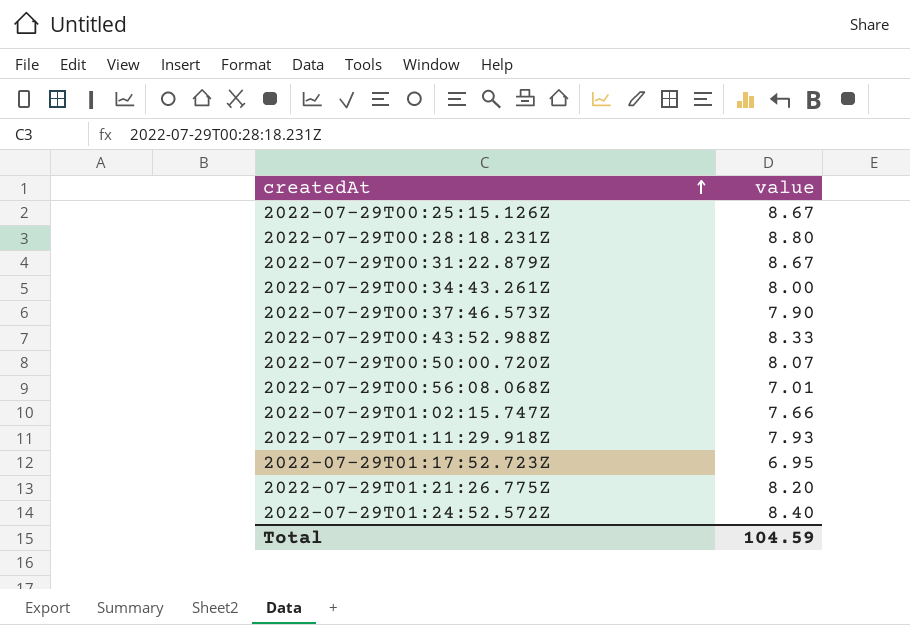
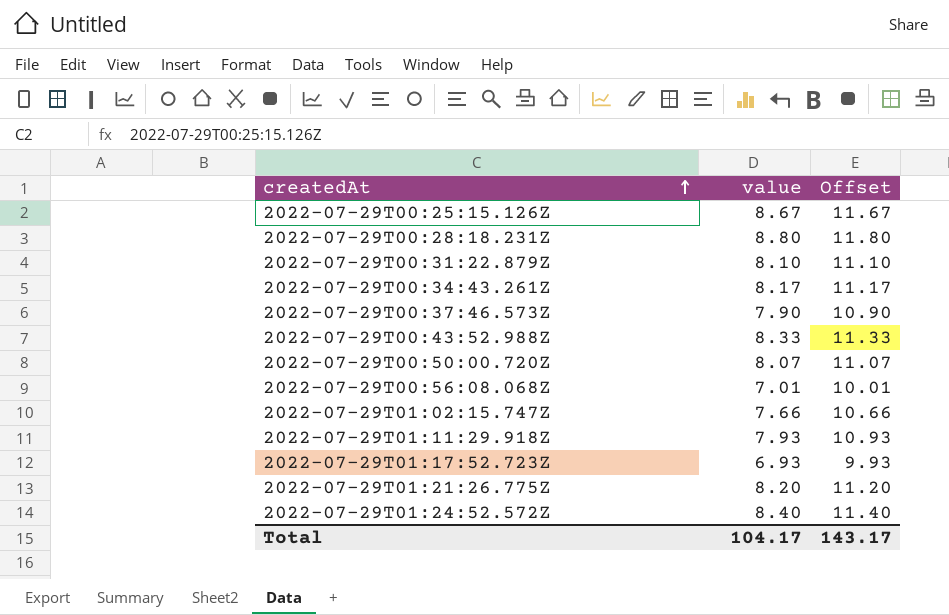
column Offset | formula: none -> [value] + 3
2022-07-29T00:31:22.879Z | value: 8.67 -> 8.10
2022-07-29T00:34:43.261Z | value: 8.00 -> 8.17
2022-07-29T01:17:52.723Z | value: 6.95 -> 6.93
Total | value: 104.59 -> 104.17

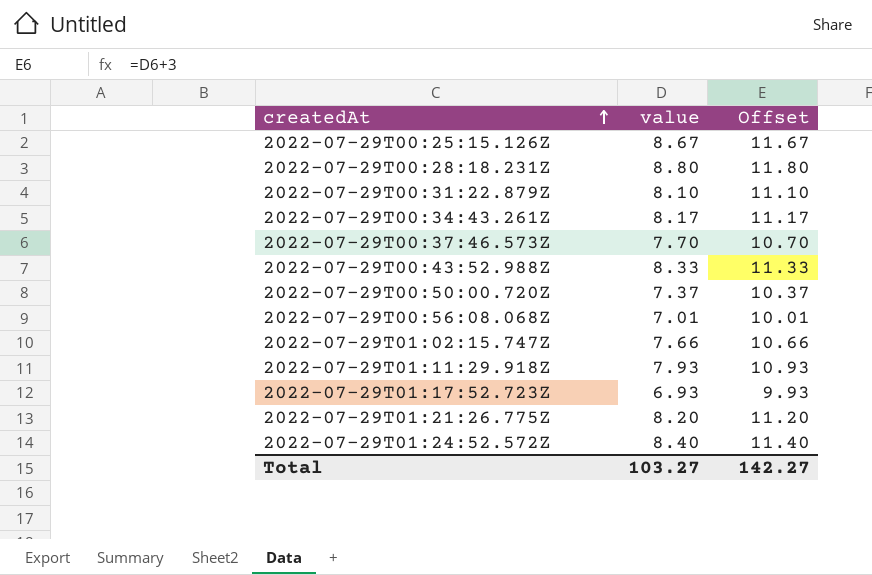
2022-07-29T00:37:46.573Z | value: 7.90 -> 7.70
2022-07-29T00:37:46.573Z | Offset: 10.90 -> 10.70
2022-07-29T00:50:00.720Z | value: 8.07 -> 7.37
2022-07-29T00:50:00.720Z | Offset: 11.07 -> 10.37
Total | value: 104.17 -> 103.27
Total | Offset: 143.17 -> 142.27

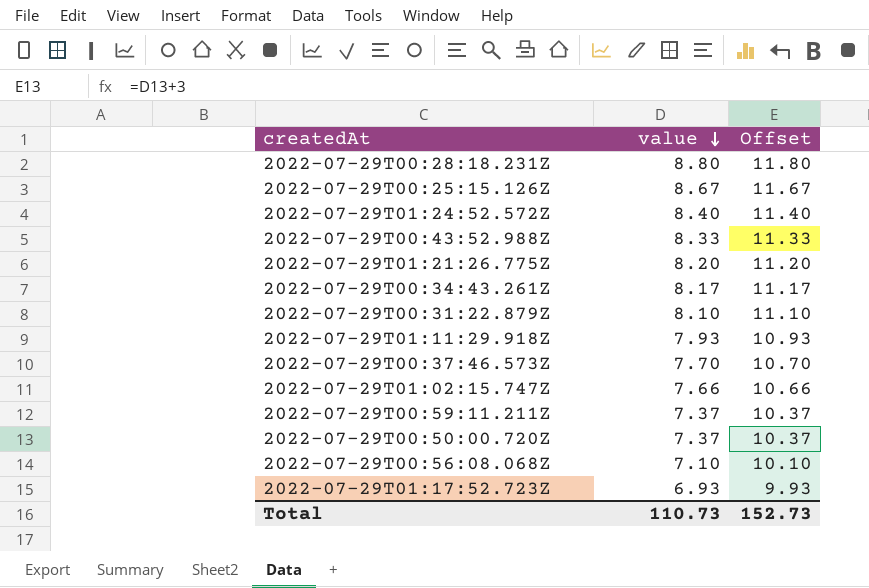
row order: createdAt ascending -> value descending
row 2022-07-29T00:59:11.211Z: none -> 7.37 | 10.37
2022-07-29T00:56:08.068Z | value: 7.01 -> 7.10
2022-07-29T00:56:08.068Z | Offset: 10.01 -> 10.10
Total | value: 103.27 -> 110.73
Total | Offset: 142.27 -> 152.73

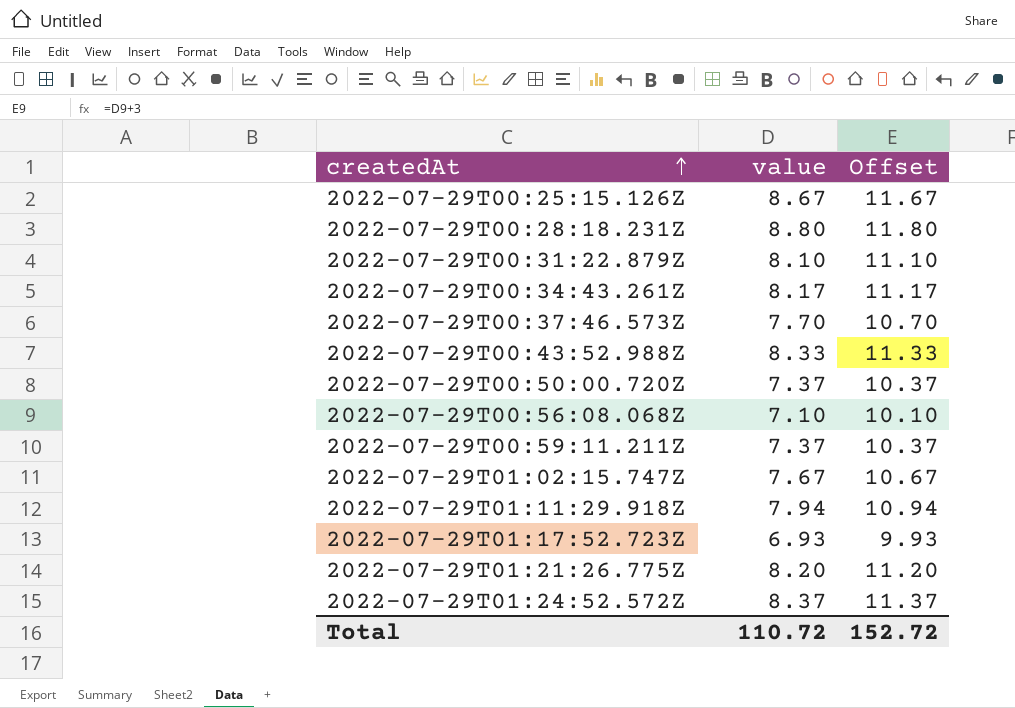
row order: value descending -> createdAt ascending
2022-07-29T01:02:15.747Z | value: 7.66 -> 7.67
2022-07-29T01:02:15.747Z | Offset: 10.66 -> 10.67
2022-07-29T01:11:29.918Z | value: 7.93 -> 7.94
2022-07-29T01:11:29.918Z | Offset: 10.93 -> 10.94
2022-07-29T01:24:52.572Z | value: 8.40 -> 8.37
2022-07-29T01:24:52.572Z | Offset: 11.40 -> 11.37
Total | value: 110.73 -> 110.72
Total | Offset: 152.73 -> 152.72

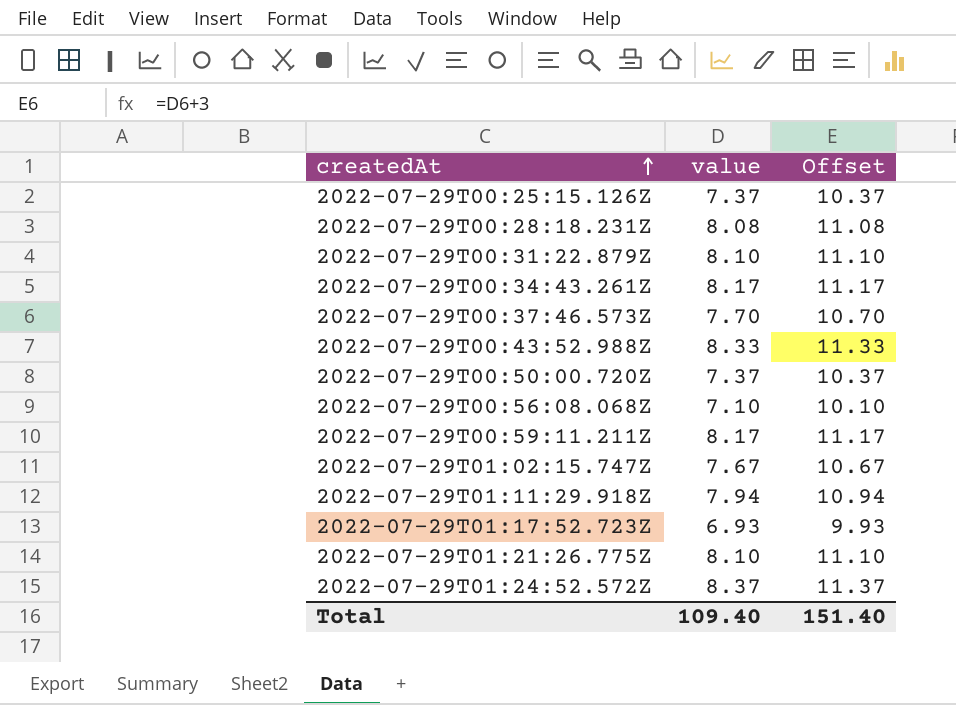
2022-07-29T00:25:15.126Z | value: 8.67 -> 7.37
2022-07-29T00:25:15.126Z | Offset: 11.67 -> 10.37
2022-07-29T00:28:18.231Z | value: 8.80 -> 8.08
2022-07-29T00:28:18.231Z | Offset: 11.80 -> 11.08
2022-07-29T00:59:11.211Z | value: 7.37 -> 8.17
2022-07-29T00:59:11.211Z | Offset: 10.37 -> 11.17
2022-07-29T01:21:26.775Z | value: 8.20 -> 8.10
2022-07-29T01:21:26.775Z | Offset: 11.20 -> 11.10
Total | value: 110.72 -> 109.40
Total | Offset: 152.72 -> 151.40

